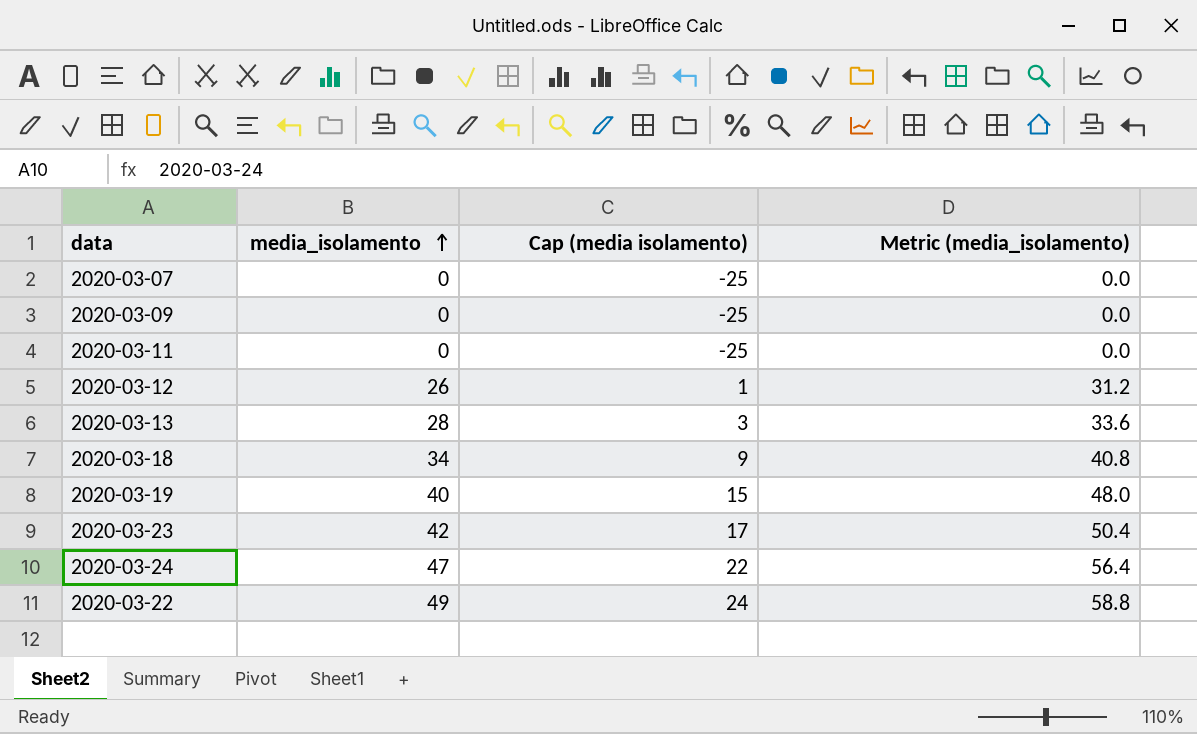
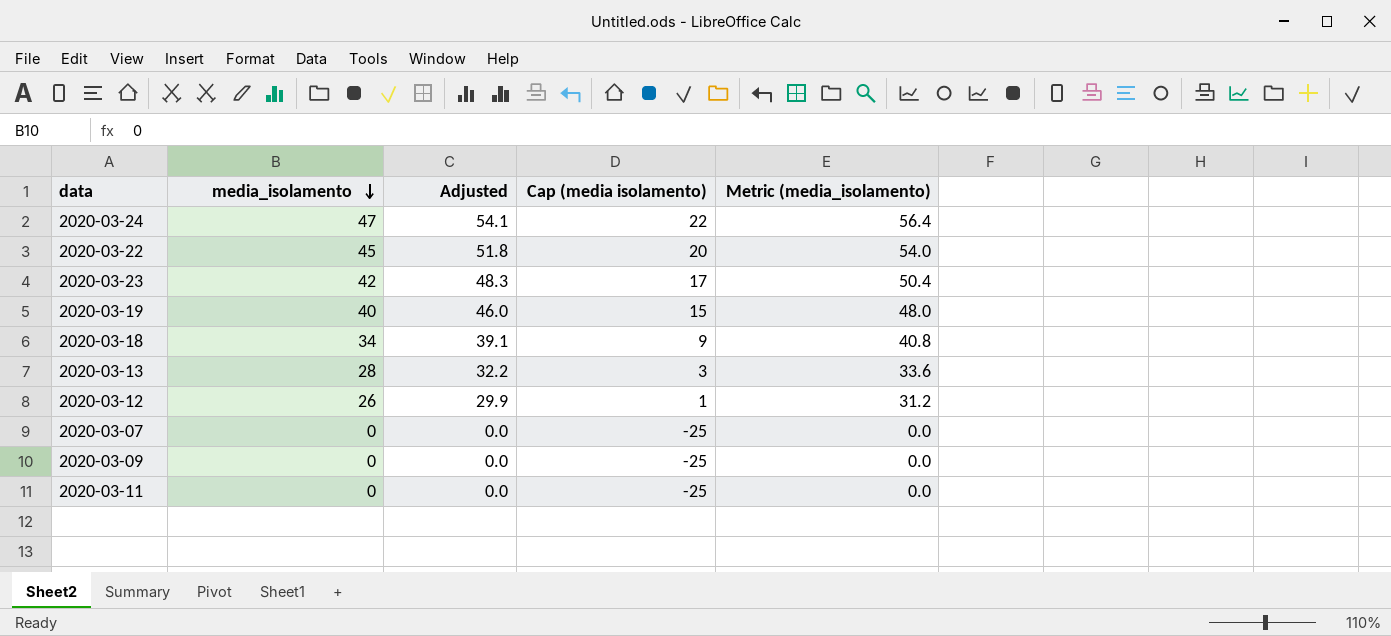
row order: media_isolamento ascending -> media_isolamento descending
column Adjusted | formula: none -> [media_isolamento] * 1.15
2020-03-22 | media_isolamento: 49 -> 45
2020-03-22 | Cap (media isolamento): 24 -> 20
2020-03-22 | Metric (media_isolamento): 58.8 -> 54.0

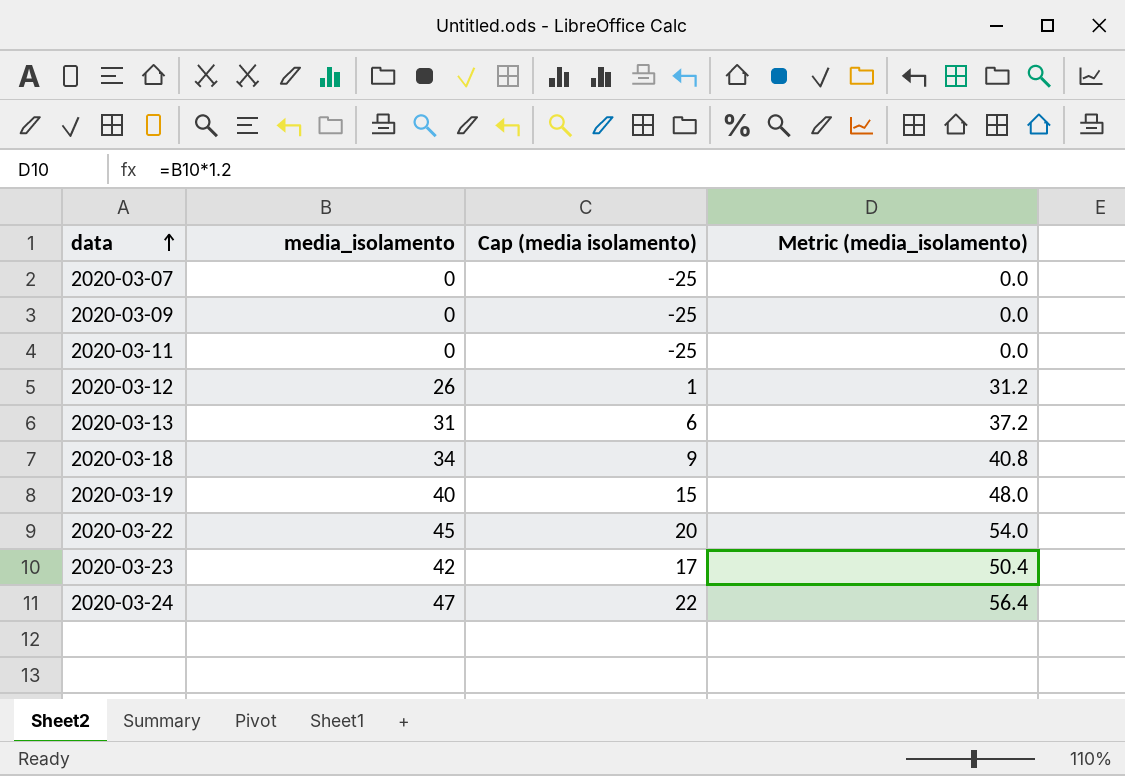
row order: media_isolamento descending -> data ascending
column Adjusted | formula: [media_isolamento] * 1.15 -> none
2020-03-13 | media_isolamento: 28 -> 31
2020-03-13 | Cap (media isolamento): 3 -> 6
2020-03-13 | Metric (media_isolamento): 33.6 -> 37.2

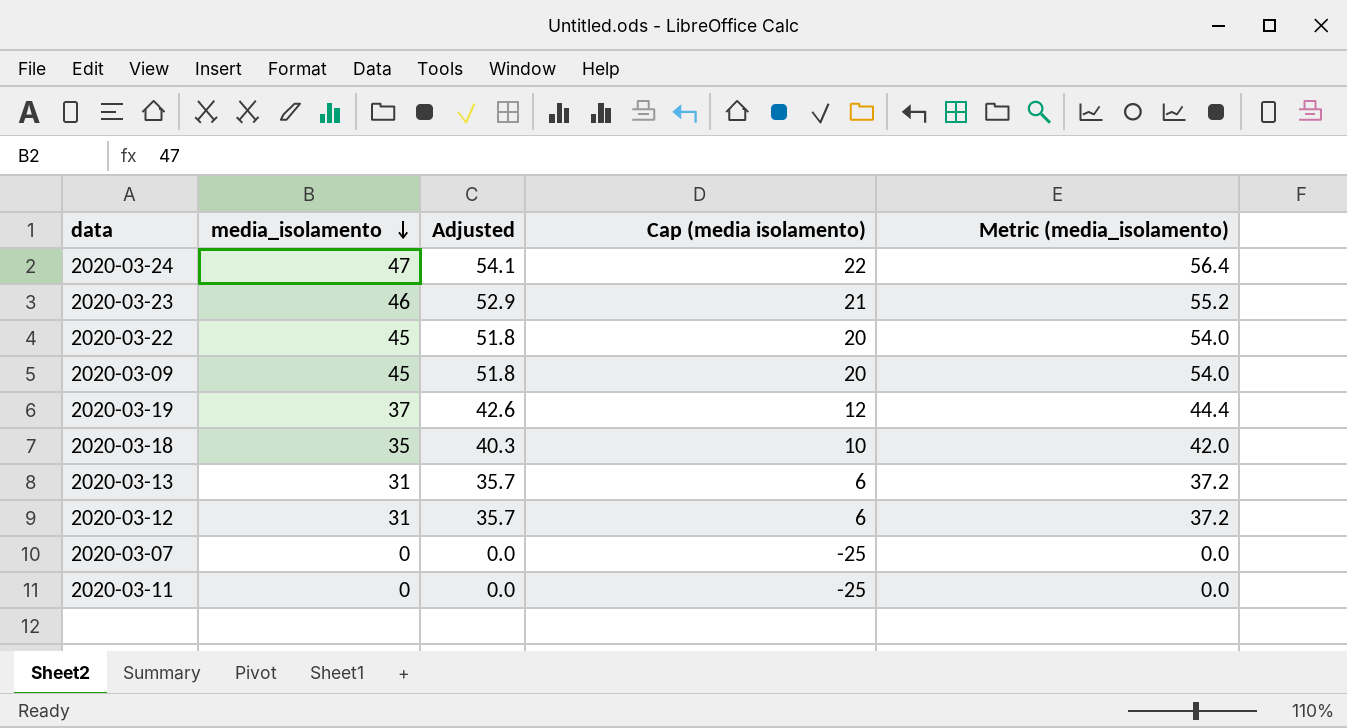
row order: data ascending -> media_isolamento descending
column Adjusted | formula: none -> [media_isolamento] * 1.15
2020-03-23 | media_isolamento: 42 -> 46
2020-03-23 | Cap (media isolamento): 17 -> 21
2020-03-23 | Metric (media_isolamento): 50.4 -> 55.2
2020-03-09 | media_isolamento: 0 -> 45
2020-03-09 | Cap (media isolamento): -25 -> 20
2020-03-09 | Metric (media_isolamento): 0.0 -> 54.0
2020-03-19 | media_isolamento: 40 -> 37
2020-03-19 | Cap (media isolamento): 15 -> 12
2020-03-19 | Metric (media_isolamento): 48.0 -> 44.4
2020-03-18 | media_isolamento: 34 -> 35
2020-03-18 | Cap (media isolamento): 9 -> 10
2020-03-18 | Metric (media_isolamento): 40.8 -> 42.0
2020-03-12 | media_isolamento: 26 -> 31
2020-03-12 | Cap (media isolamento): 1 -> 6
2020-03-12 | Metric (media_isolamento): 31.2 -> 37.2

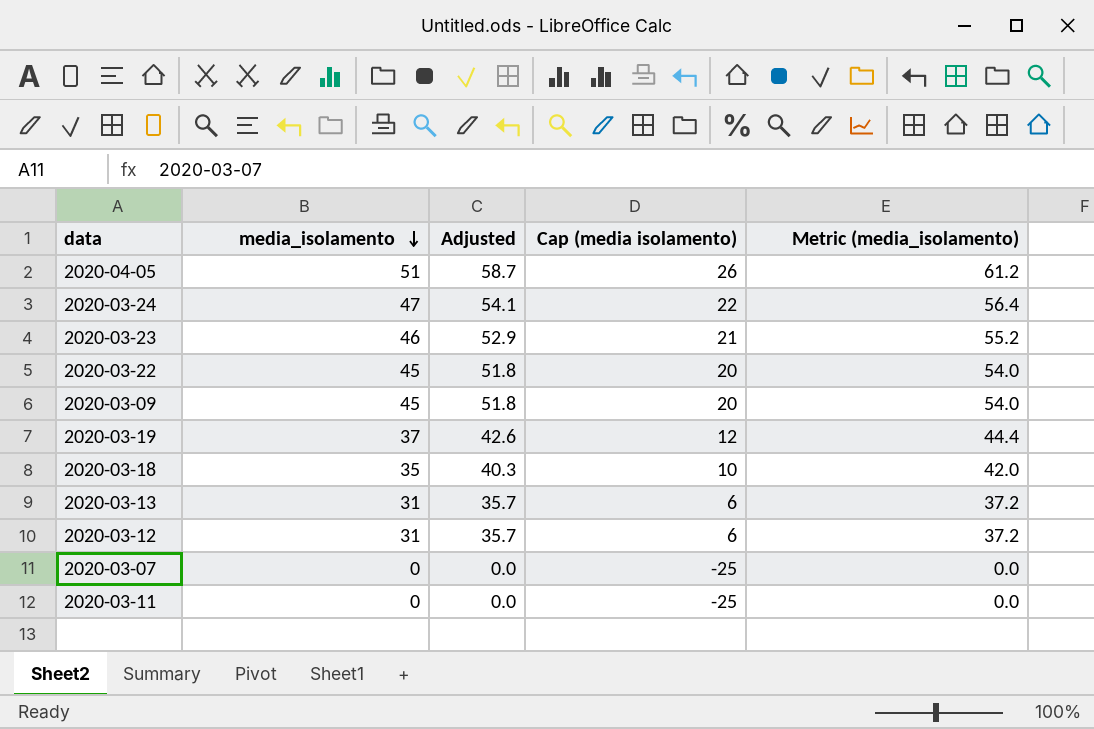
row 2020-04-05: none -> 51 | 58.7 | 26 | 61.2

